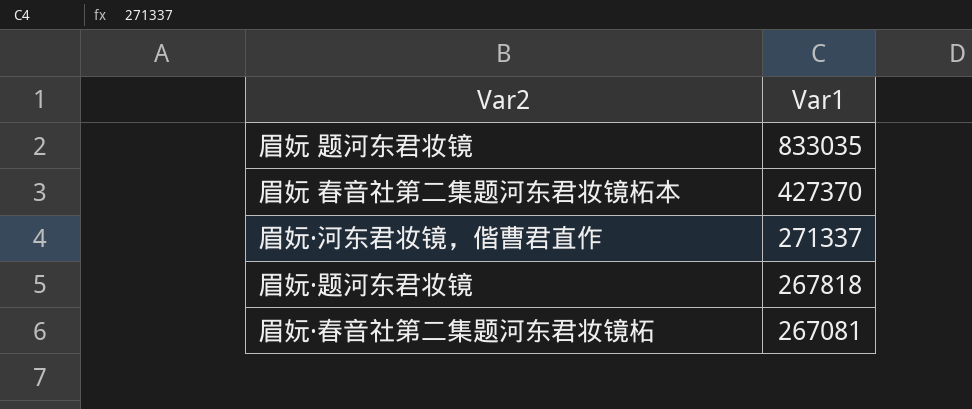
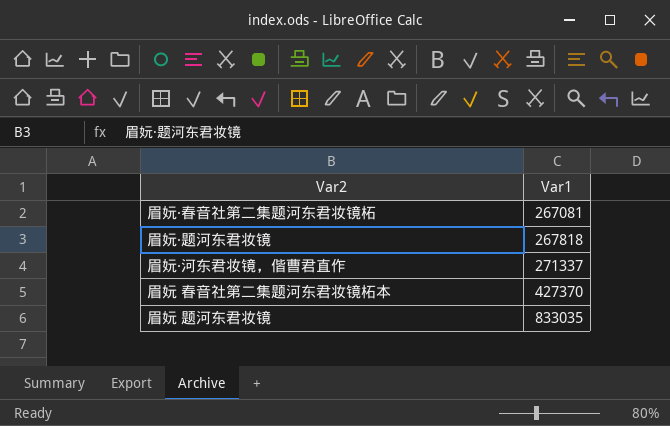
row order: Var1 descending -> Var1 ascending

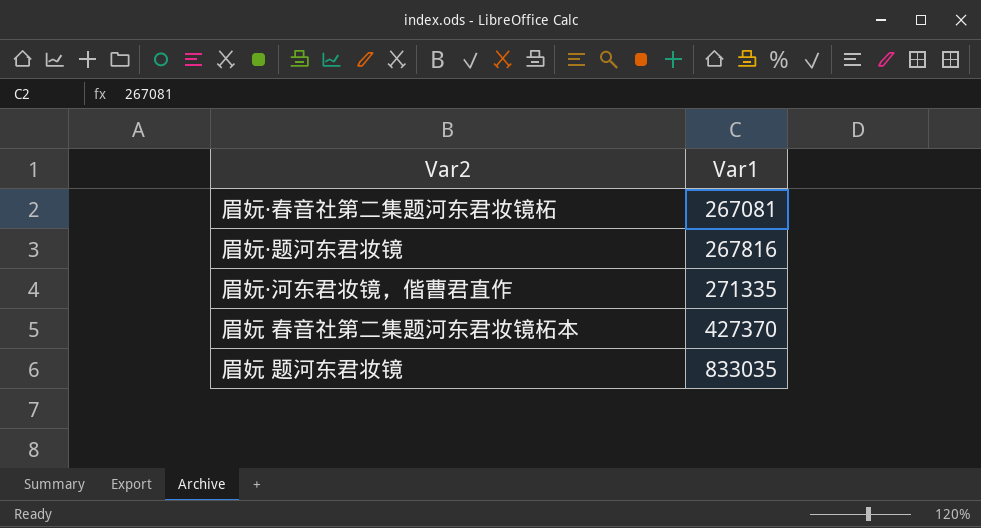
眉妩·题河东君妆镜 | Var1: 267818 -> 267816
眉妩·河东君妆镜，偕曹君直作 | Var1: 271337 -> 271335

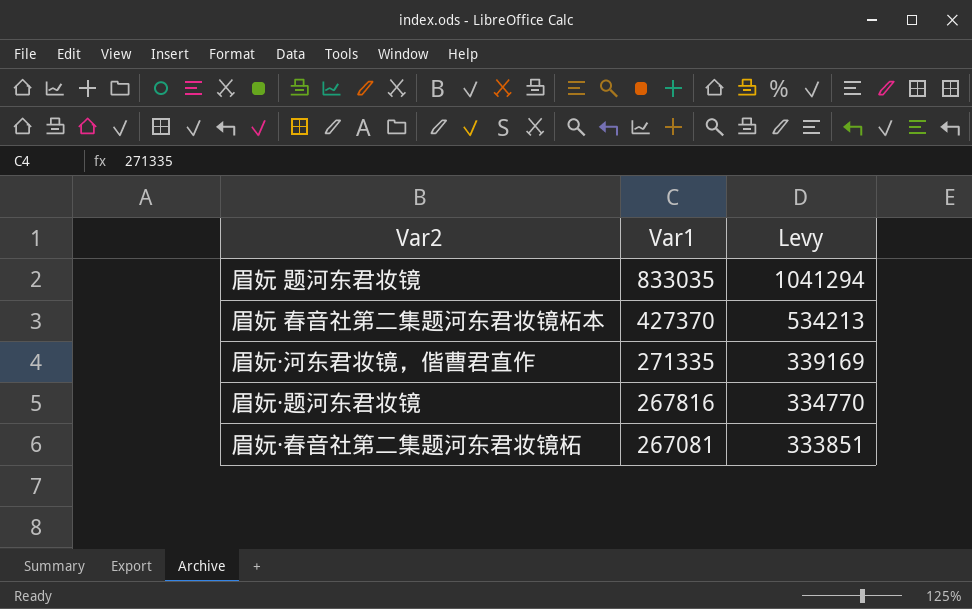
row order: Var1 ascending -> Var1 descending
column Levy | formula: none -> [Var1] * 1.25

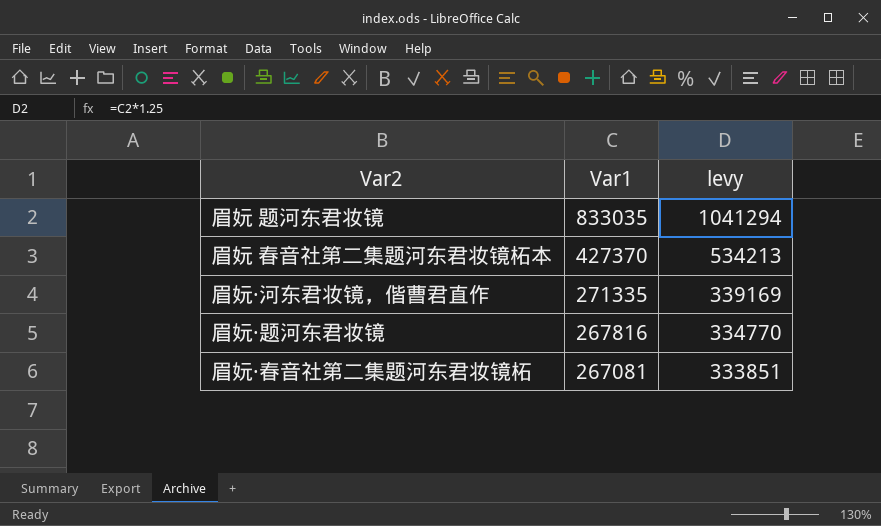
column name: Levy -> levy

